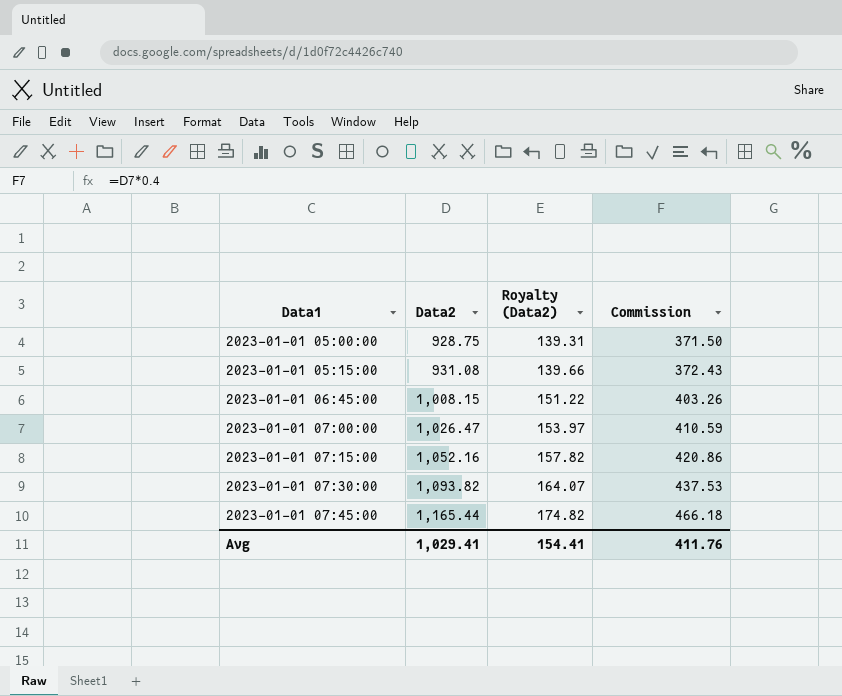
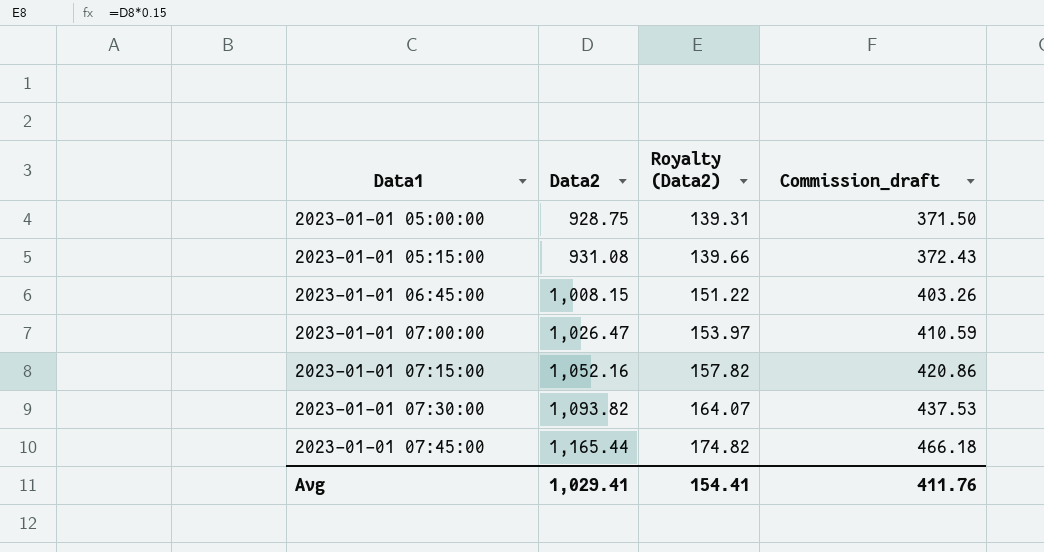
column name: Commission -> Commission_draft

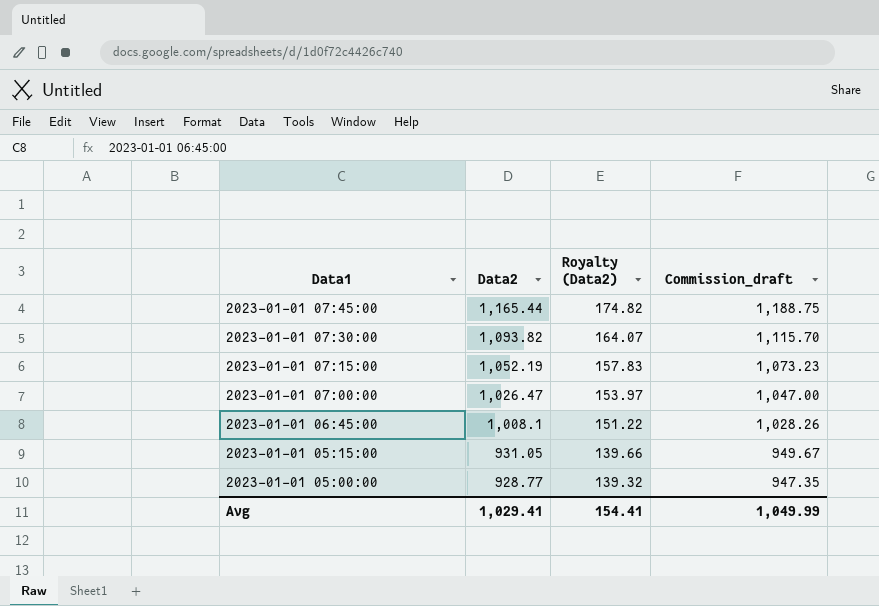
row order: Data1 ascending -> Data1 descending
column Commission_draft | formula: [Data2] * 0.4 -> [Data2] * 1.02
2023-01-01 07:15:00 | Data2: 1,052.16 -> 1,052.19
2023-01-01 07:15:00 | Royalty (Data2): 157.82 -> 157.83
2023-01-01 06:45:00 | Data2: 1,008.15 -> 1,008.1
2023-01-01 05:15:00 | Data2: 931.08 -> 931.05
2023-01-01 05:00:00 | Data2: 928.75 -> 928.77
2023-01-01 05:00:00 | Royalty (Data2): 139.31 -> 139.32
Avg | Commission_draft: 411.76 -> 1,049.99

